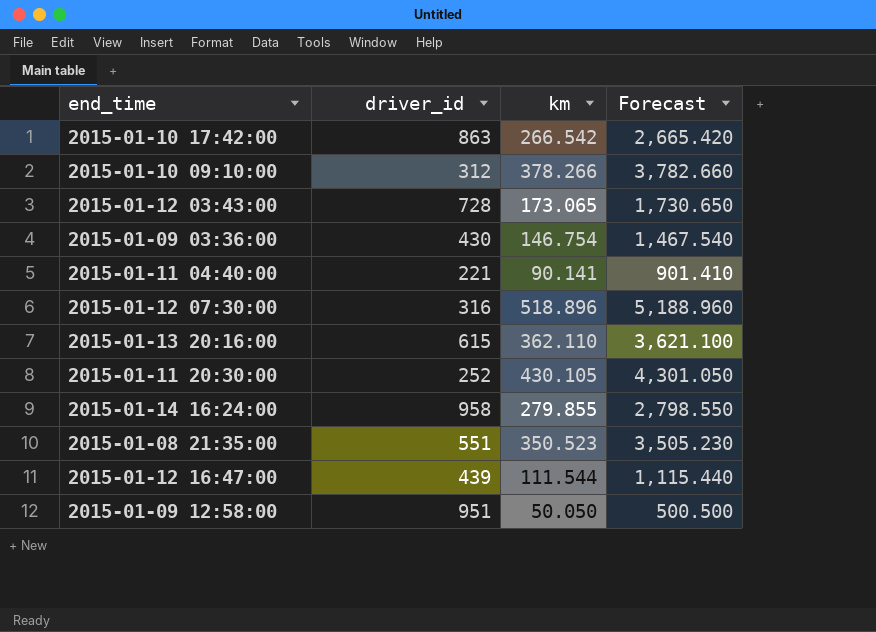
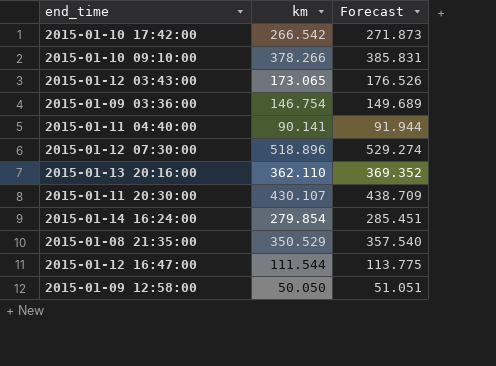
column driver_id | position: 2 -> none
column Forecast | formula: [km] * 10 -> [km] * 1.02
2015-01-11 20:30:00 | km: 430.105 -> 430.107
2015-01-14 16:24:00 | km: 279.855 -> 279.854
2015-01-08 21:35:00 | km: 350.523 -> 350.529

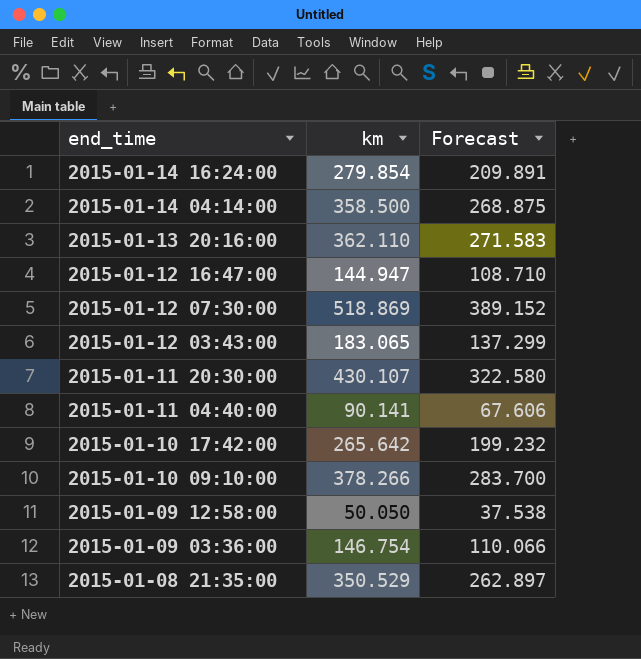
row order: none -> end_time descending
column Forecast | formula: [km] * 1.02 -> [km] * 0.75
row 2015-01-14 04:14:00: none -> 358.500 | 268.875
2015-01-12 16:47:00 | km: 111.544 -> 144.947
2015-01-12 07:30:00 | km: 518.896 -> 518.869
2015-01-12 03:43:00 | km: 173.065 -> 183.065
2015-01-10 17:42:00 | km: 266.542 -> 265.642

